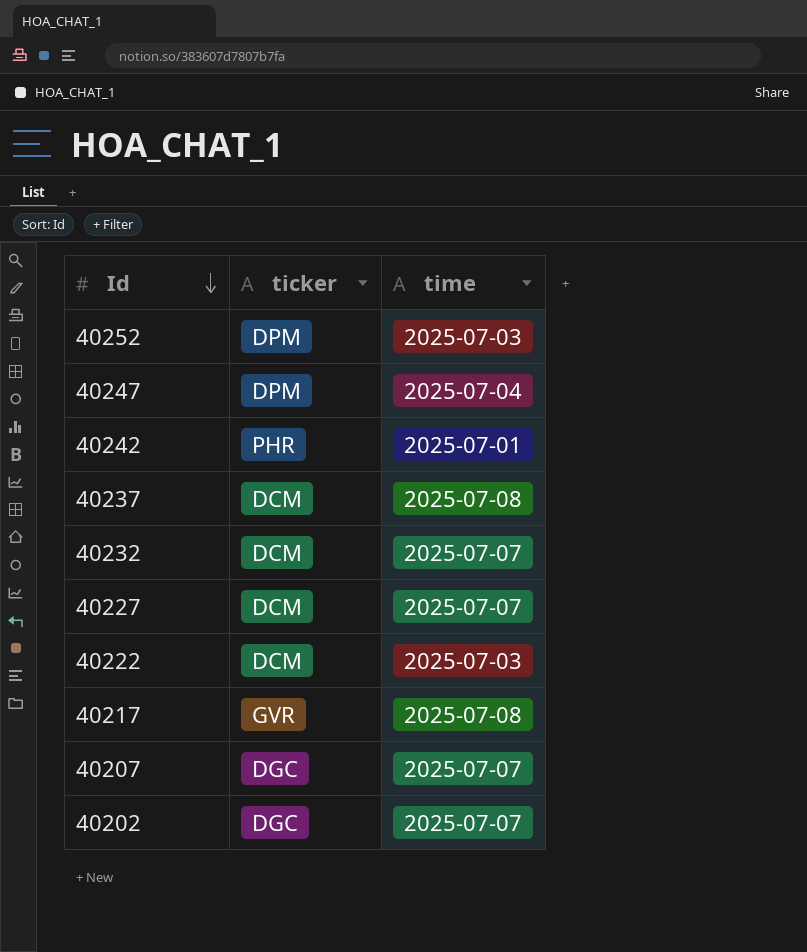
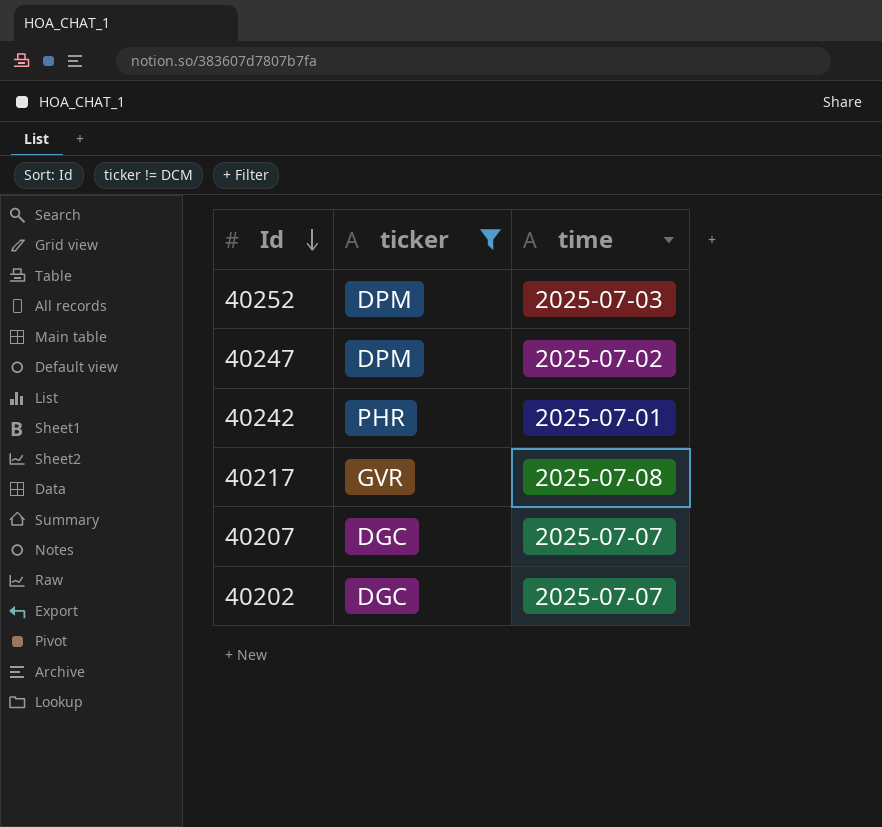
filter: none -> ticker != DCM
40247 | time: 2025-07-04 -> 2025-07-02

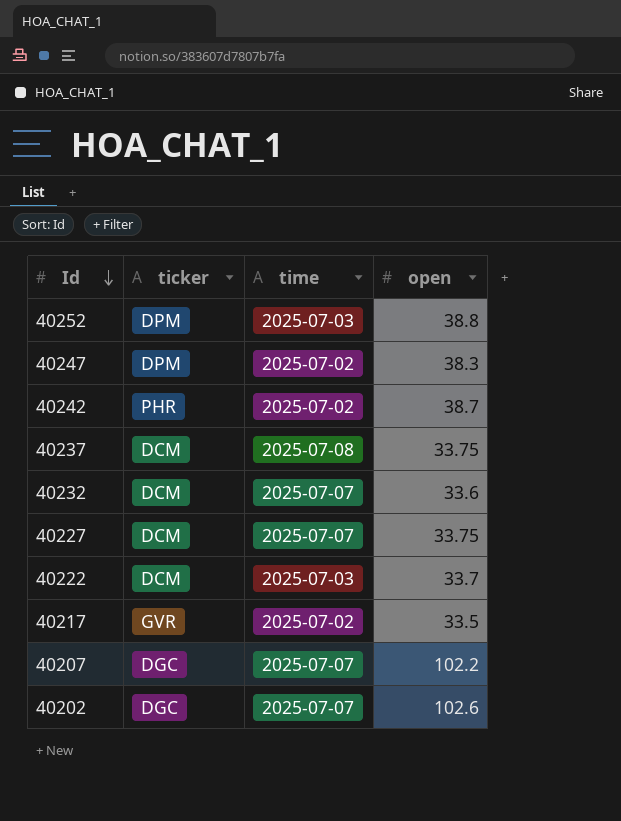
filter: ticker != DCM -> none
column open | position: none -> 4
40242 | time: 2025-07-01 -> 2025-07-02
40217 | time: 2025-07-08 -> 2025-07-02

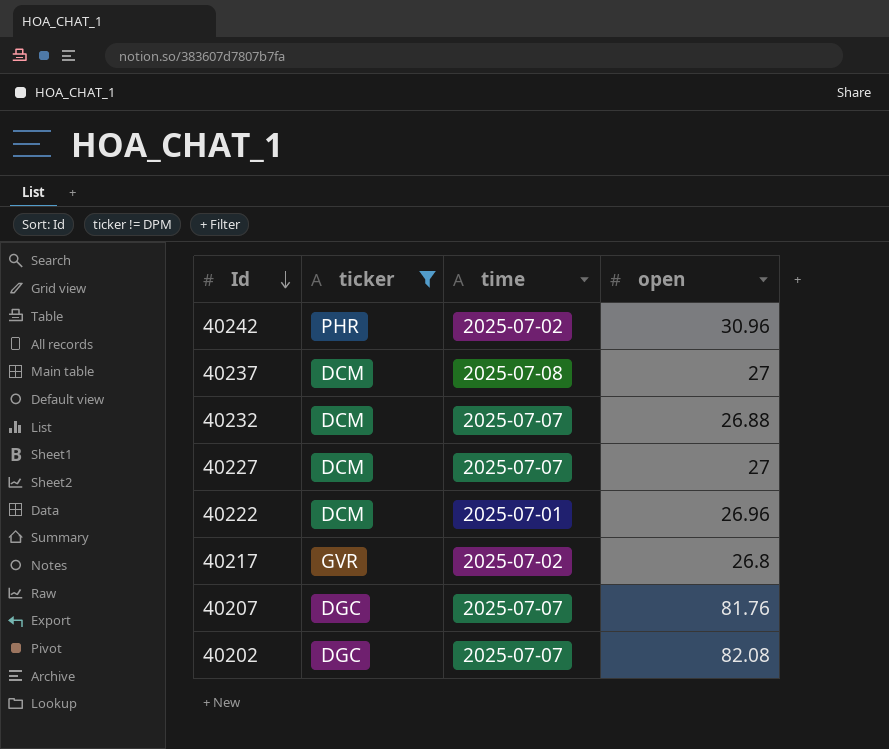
filter: none -> ticker != DPM
40242 | open: 38.7 -> 30.96
40237 | open: 33.75 -> 27
40232 | open: 33.6 -> 26.88
40227 | open: 33.75 -> 27
40222 | time: 2025-07-03 -> 2025-07-01
40222 | open: 33.7 -> 26.96
40217 | open: 33.5 -> 26.8
40207 | open: 102.2 -> 81.76
40202 | open: 102.6 -> 82.08

